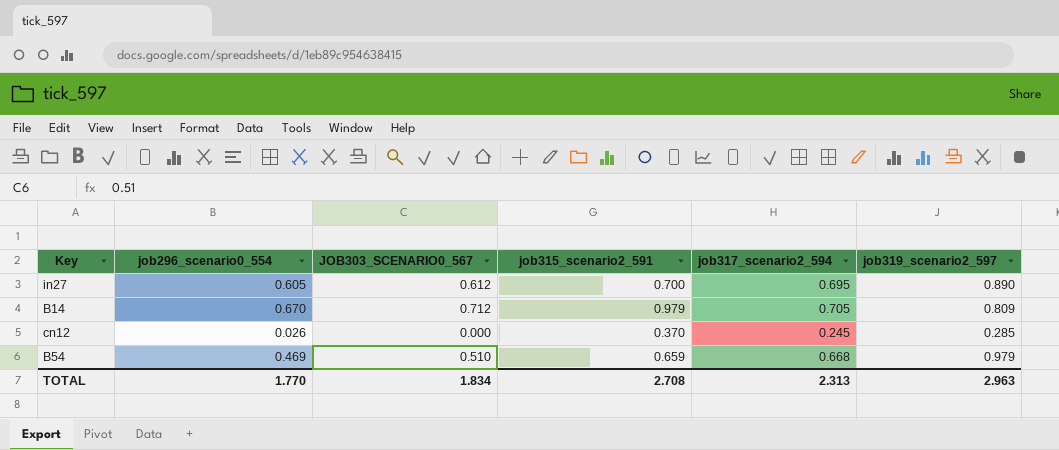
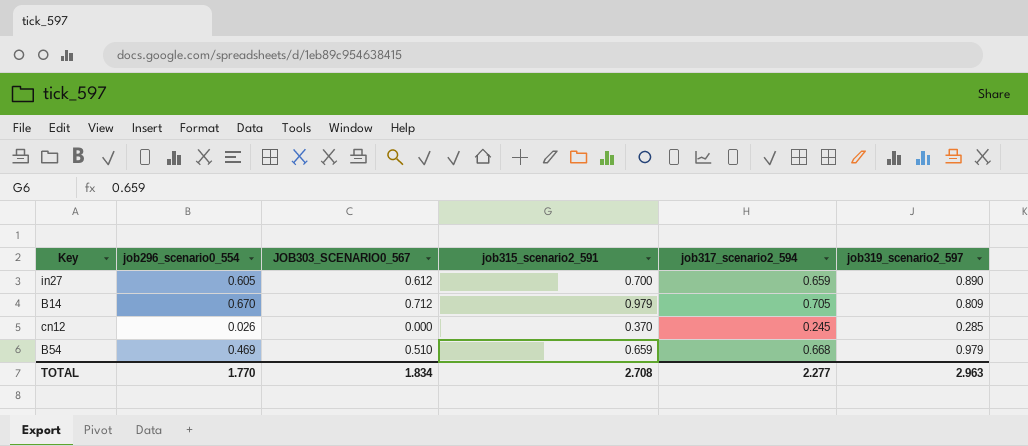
in27 | job317_scenario2_594: 0.695 -> 0.659
TOTAL | job317_scenario2_594: 2.313 -> 2.277

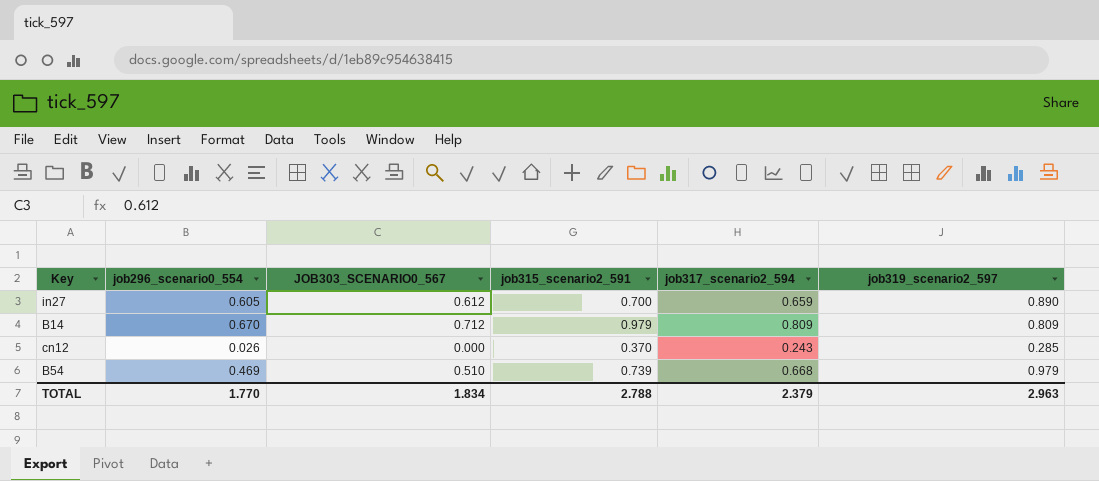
B14 | job317_scenario2_594: 0.705 -> 0.809
cn12 | job317_scenario2_594: 0.245 -> 0.243
B54 | job315_scenario2_591: 0.659 -> 0.739
TOTAL | job315_scenario2_591: 2.708 -> 2.788
TOTAL | job317_scenario2_594: 2.277 -> 2.379

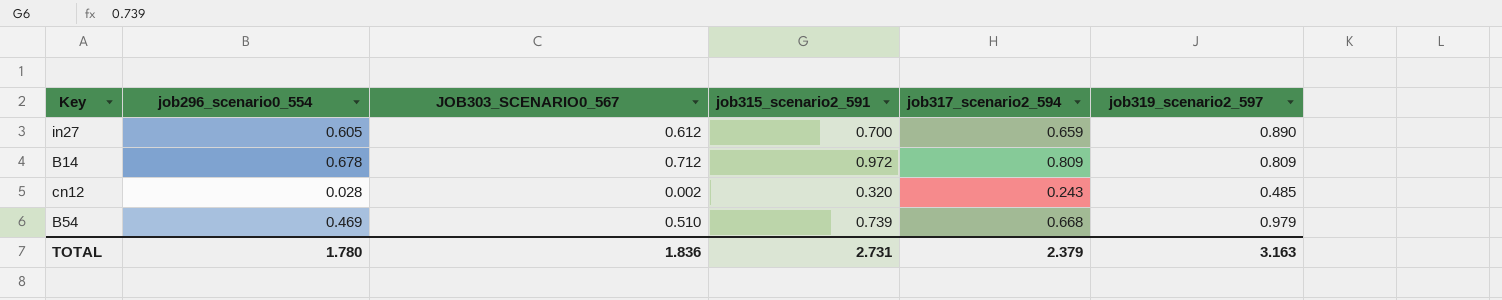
B14 | job296_scenario0_554: 0.670 -> 0.678
B14 | job315_scenario2_591: 0.979 -> 0.972
cn12 | job296_scenario0_554: 0.026 -> 0.028
cn12 | JOB303_SCENARIO0_567: 0.000 -> 0.002
cn12 | job315_scenario2_591: 0.370 -> 0.320
cn12 | job319_scenario2_597: 0.285 -> 0.485
TOTAL | job296_scenario0_554: 1.770 -> 1.780
TOTAL | JOB303_SCENARIO0_567: 1.834 -> 1.836
TOTAL | job315_scenario2_591: 2.788 -> 2.731
TOTAL | job319_scenario2_597: 2.963 -> 3.163

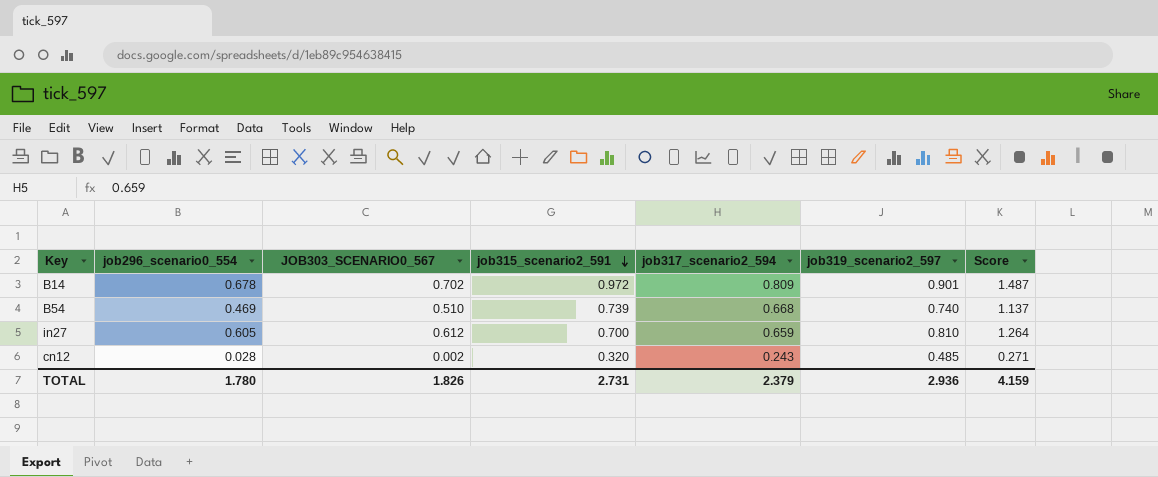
row order: none -> job315_scenario2_591 descending
column Score | formula: none -> [job296_scenario0_554] + [job317_scenario2_594]
B14 | JOB303_SCENARIO0_567: 0.712 -> 0.702
B14 | job319_scenario2_597: 0.809 -> 0.901
B54 | job319_scenario2_597: 0.979 -> 0.740
in27 | job319_scenario2_597: 0.890 -> 0.810
TOTAL | JOB303_SCENARIO0_567: 1.836 -> 1.826
TOTAL | job319_scenario2_597: 3.163 -> 2.936

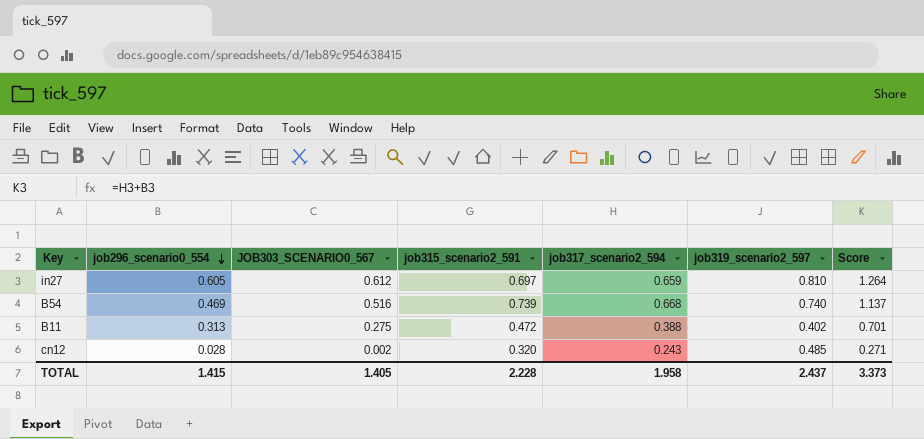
row order: job315_scenario2_591 descending -> job296_scenario0_554 descending
row B14: 0.678 | 0.702 | 0.972 | 0.809 | 0.901 | 1.487 -> none
in27 | job315_scenario2_591: 0.700 -> 0.697
B54 | JOB303_SCENARIO0_567: 0.510 -> 0.516
row B11: none -> 0.313 | 0.275 | 0.472 | 0.388 | 0.402 | 0.701
TOTAL | job296_scenario0_554: 1.780 -> 1.415
TOTAL | JOB303_SCENARIO0_567: 1.826 -> 1.405
TOTAL | job315_scenario2_591: 2.731 -> 2.228
TOTAL | job317_scenario2_594: 2.379 -> 1.958
TOTAL | job319_scenario2_597: 2.936 -> 2.437
TOTAL | Score: 4.159 -> 3.373

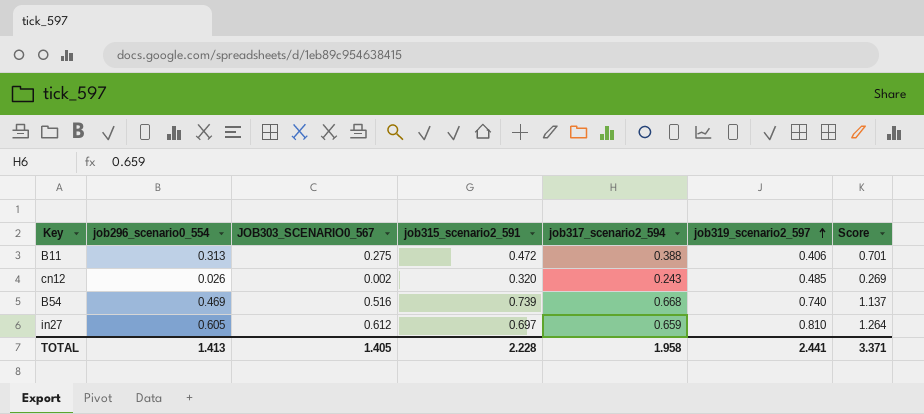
row order: job296_scenario0_554 descending -> job319_scenario2_597 ascending
B11 | job319_scenario2_597: 0.402 -> 0.406
cn12 | job296_scenario0_554: 0.028 -> 0.026
cn12 | Score: 0.271 -> 0.269
TOTAL | job296_scenario0_554: 1.415 -> 1.413
TOTAL | job319_scenario2_597: 2.437 -> 2.441
TOTAL | Score: 3.373 -> 3.371

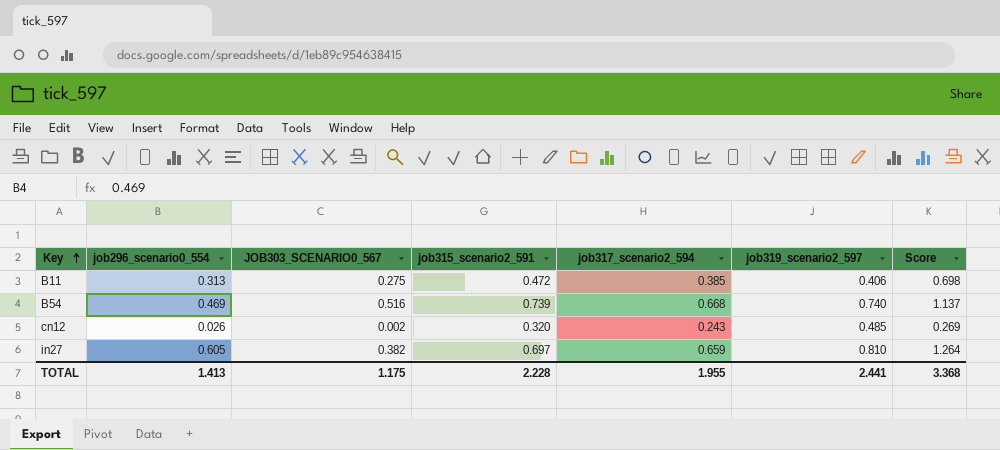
row order: job319_scenario2_597 ascending -> Key ascending
B11 | job317_scenario2_594: 0.388 -> 0.385
B11 | Score: 0.701 -> 0.698
in27 | JOB303_SCENARIO0_567: 0.612 -> 0.382
TOTAL | JOB303_SCENARIO0_567: 1.405 -> 1.175
TOTAL | job317_scenario2_594: 1.958 -> 1.955
TOTAL | Score: 3.371 -> 3.368

